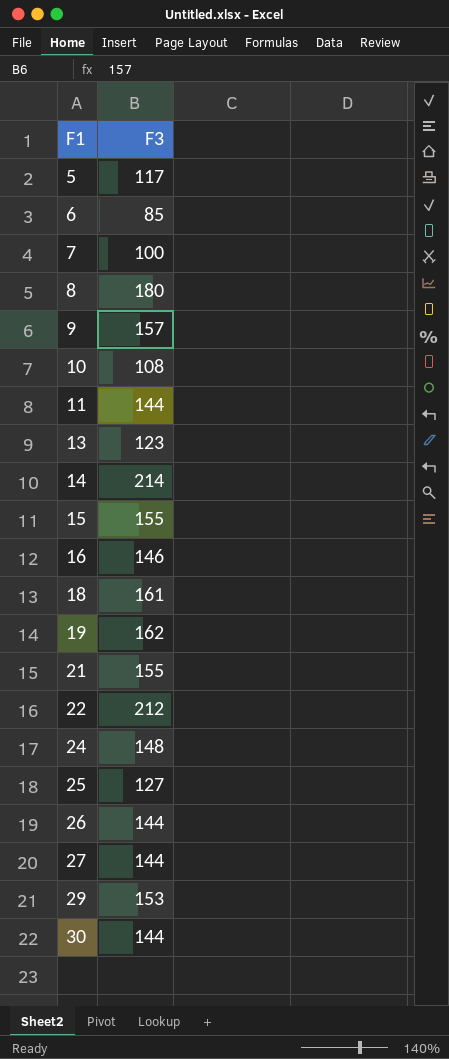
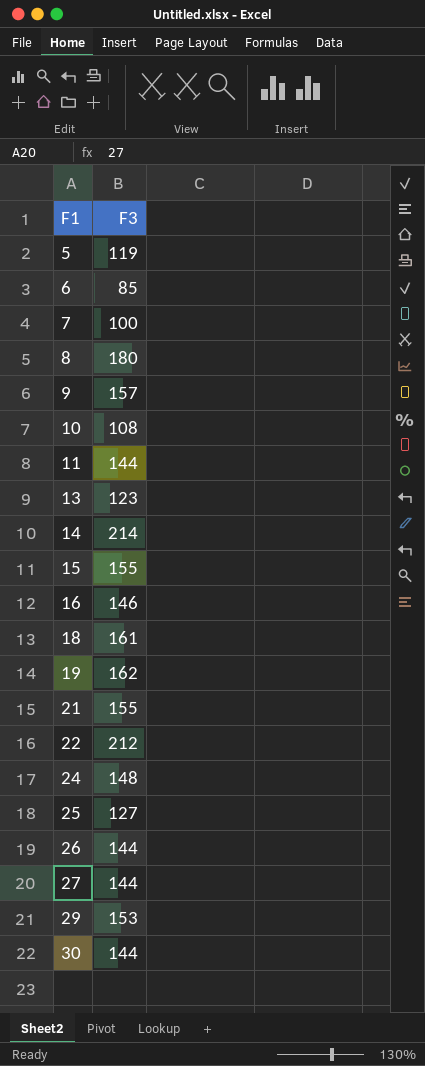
5 | F3: 117 -> 119

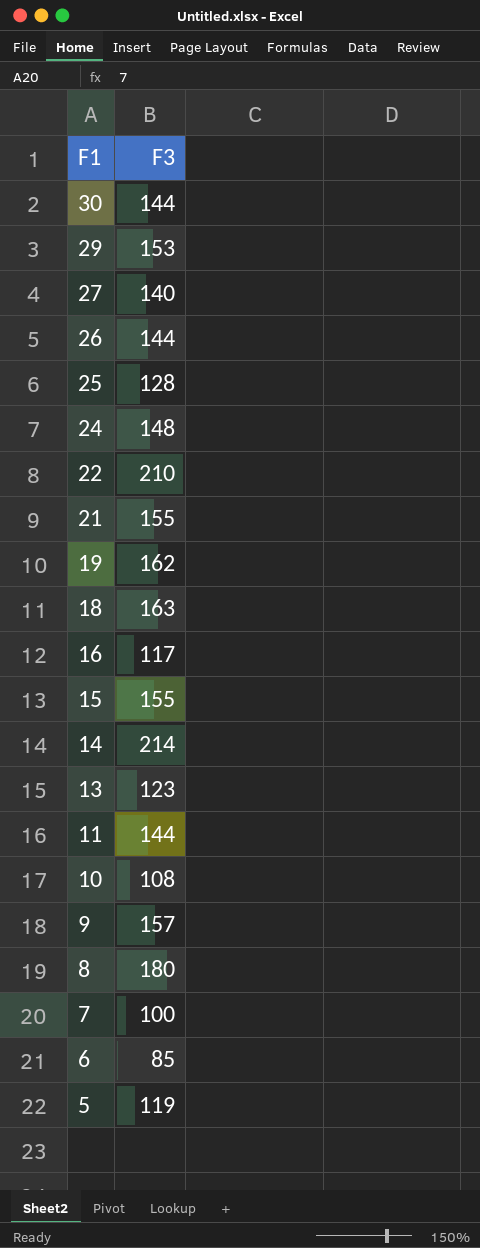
row order: F1 ascending -> F1 descending
27 | F3: 144 -> 140
25 | F3: 127 -> 128
22 | F3: 212 -> 210
18 | F3: 161 -> 163
16 | F3: 146 -> 117

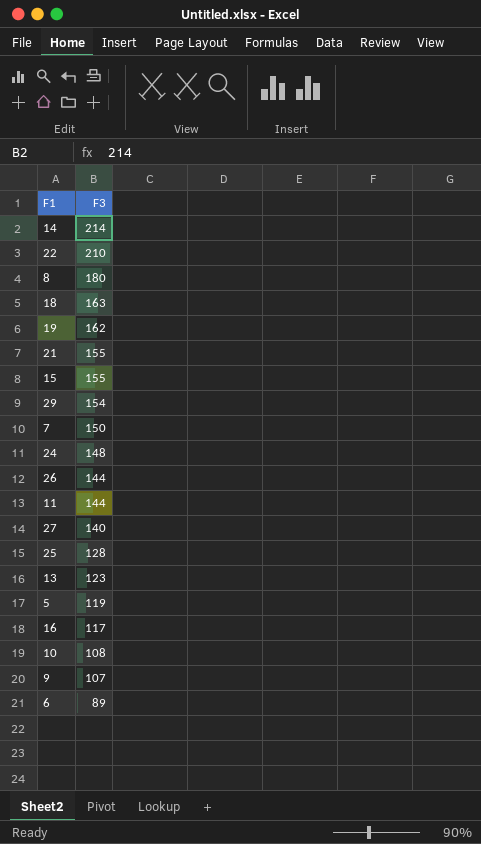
row order: F1 descending -> F3 descending
row 30: 144 -> none
29 | F3: 153 -> 154
7 | F3: 100 -> 150
9 | F3: 157 -> 107
6 | F3: 85 -> 89

